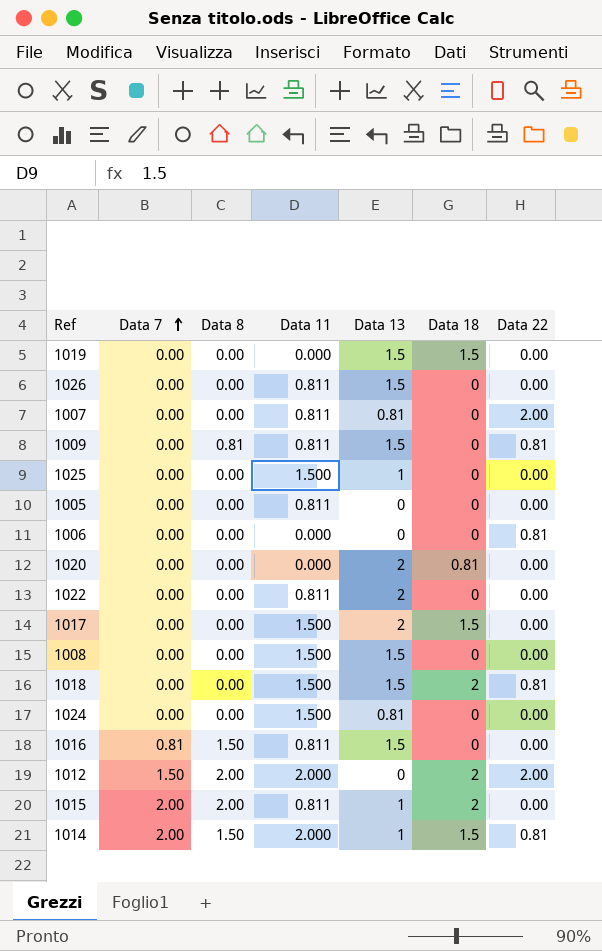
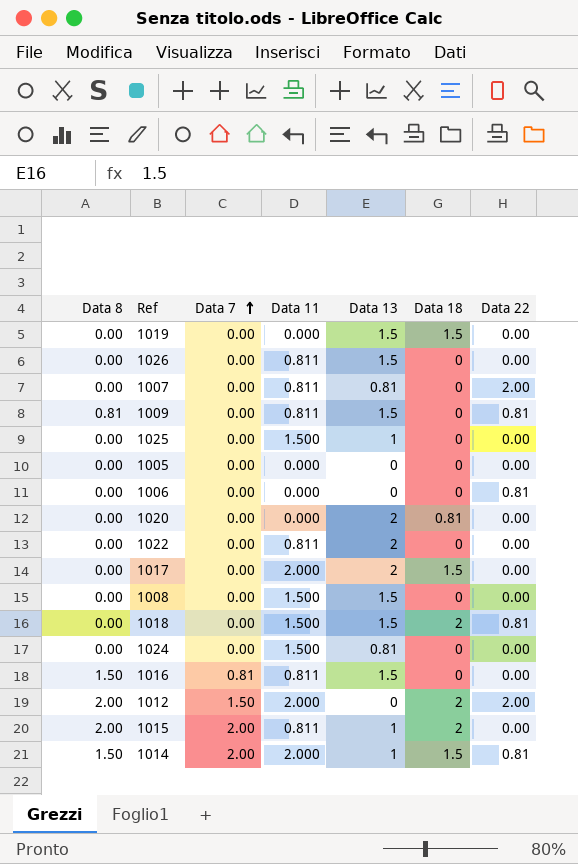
column Data 8 | position: 3 -> 1
1005 | Data 11: 0.811 -> 0.000
1017 | Data 11: 1.500 -> 2.000

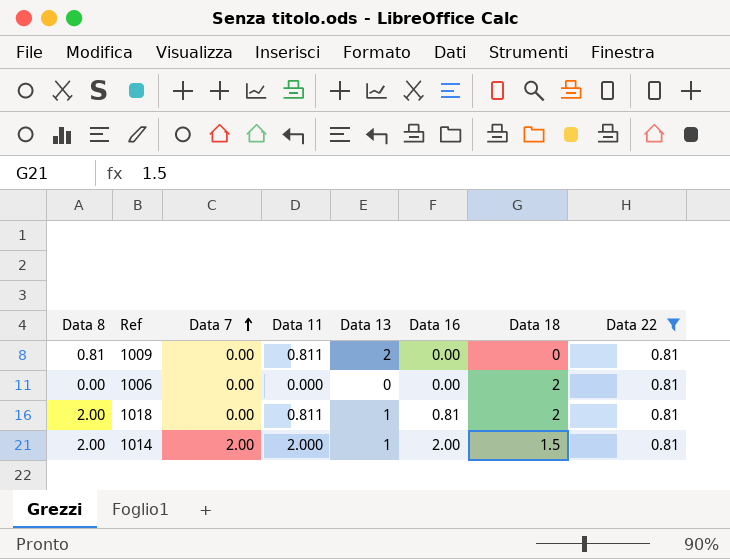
filter: none -> Data 22 = 0.81
column Data 16 | position: none -> 6
1009 | Data 13: 1.5 -> 2
1006 | Data 18: 0 -> 2
1018 | Data 8: 0.00 -> 2.00
1018 | Data 11: 1.500 -> 0.811
1018 | Data 13: 1.5 -> 1
1014 | Data 8: 1.50 -> 2.00

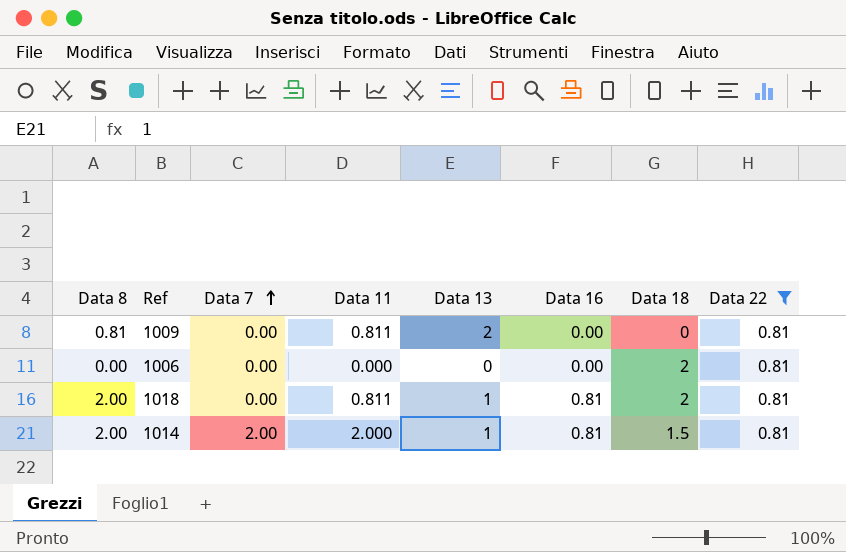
1014 | Data 16: 2.00 -> 0.81

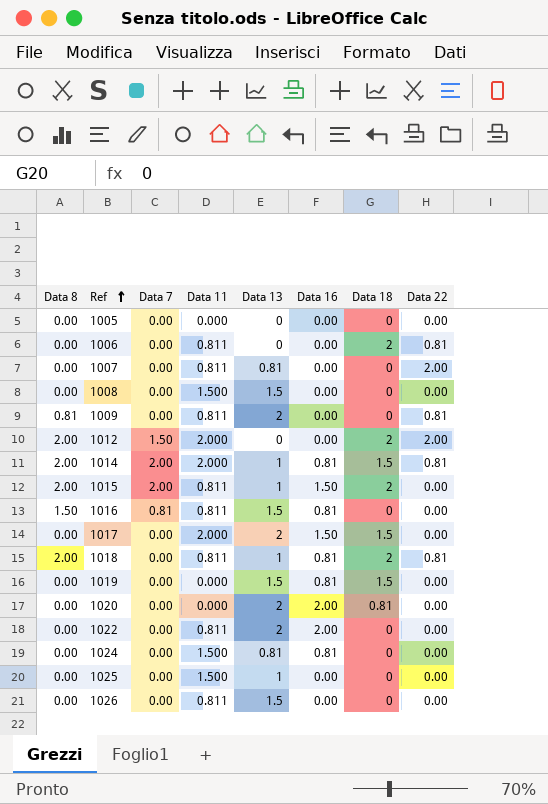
filter: Data 22 = 0.81 -> none
row order: Data 7 ascending -> Ref ascending
1006 | Data 11: 0.000 -> 0.811

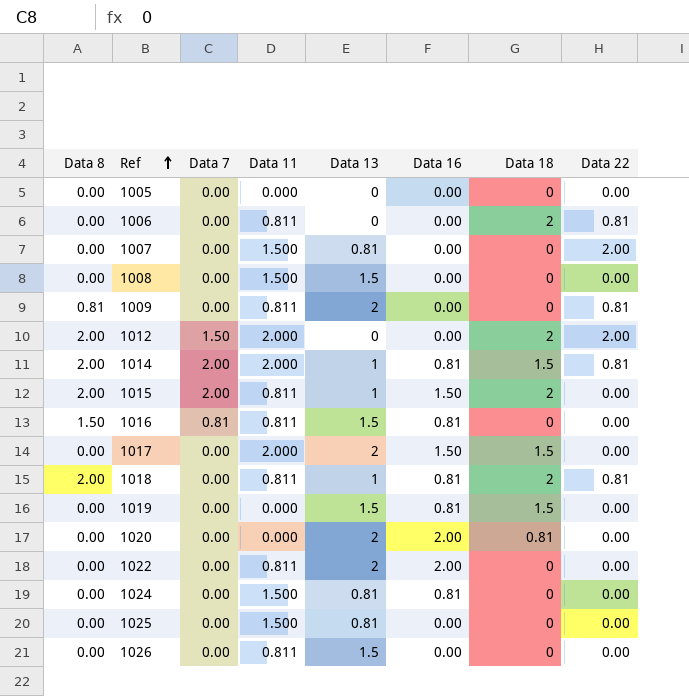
1007 | Data 11: 0.811 -> 1.500
1025 | Data 13: 1 -> 0.81

